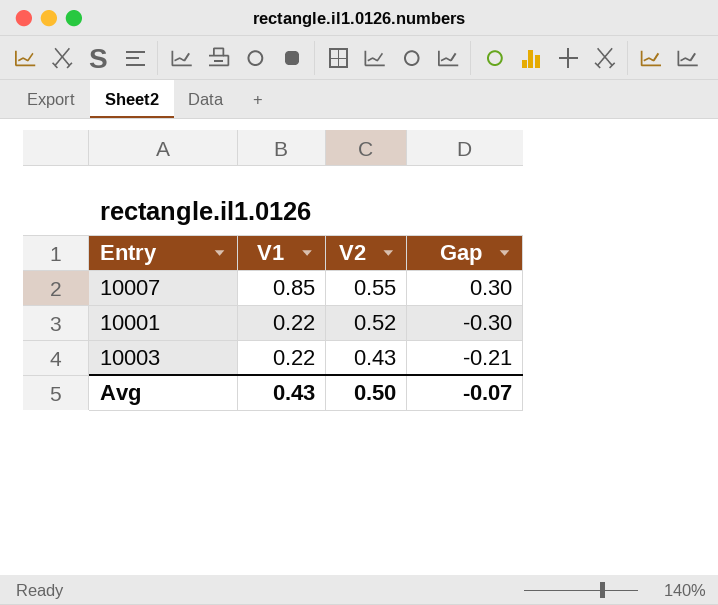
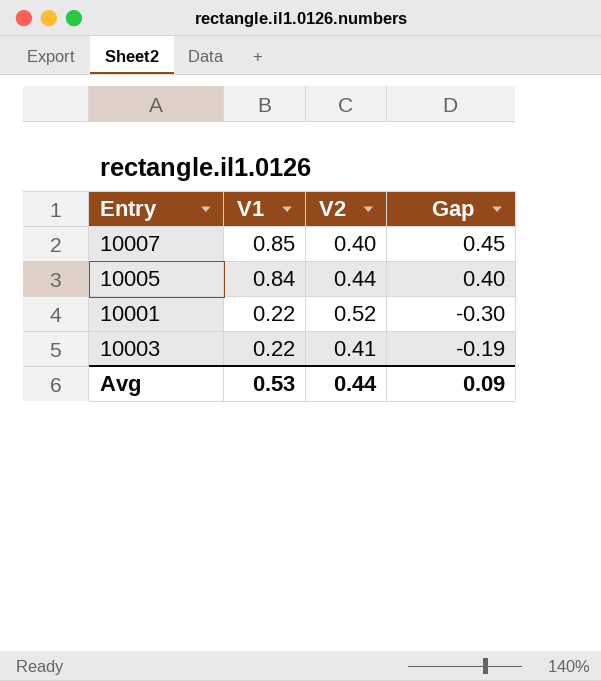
10007 | V2: 0.55 -> 0.40
10007 | Gap: 0.30 -> 0.45
row 10005: none -> 0.84 | 0.44 | 0.40
10003 | V2: 0.43 -> 0.41
10003 | Gap: -0.21 -> -0.19
Avg | V1: 0.43 -> 0.53
Avg | V2: 0.50 -> 0.44
Avg | Gap: -0.07 -> 0.09

